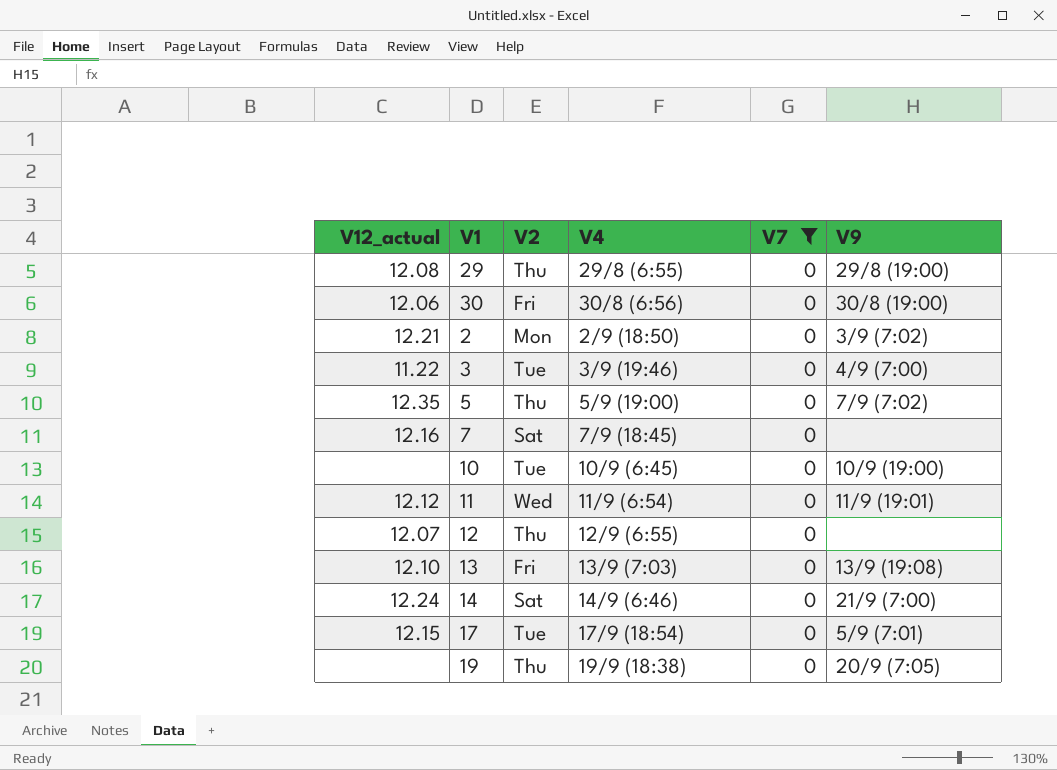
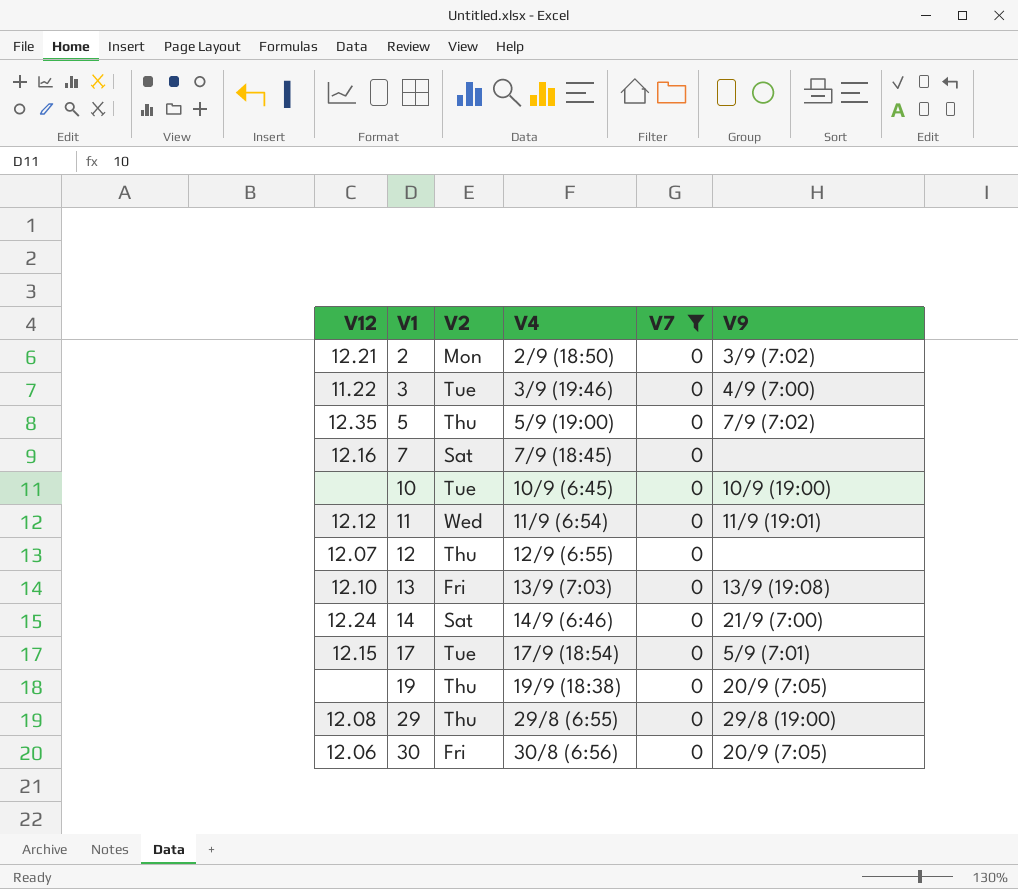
row order: none -> V1 ascending
column name: V12_actual -> V12
30 | V9: 30/8 (19:00) -> 20/9 (7:05)

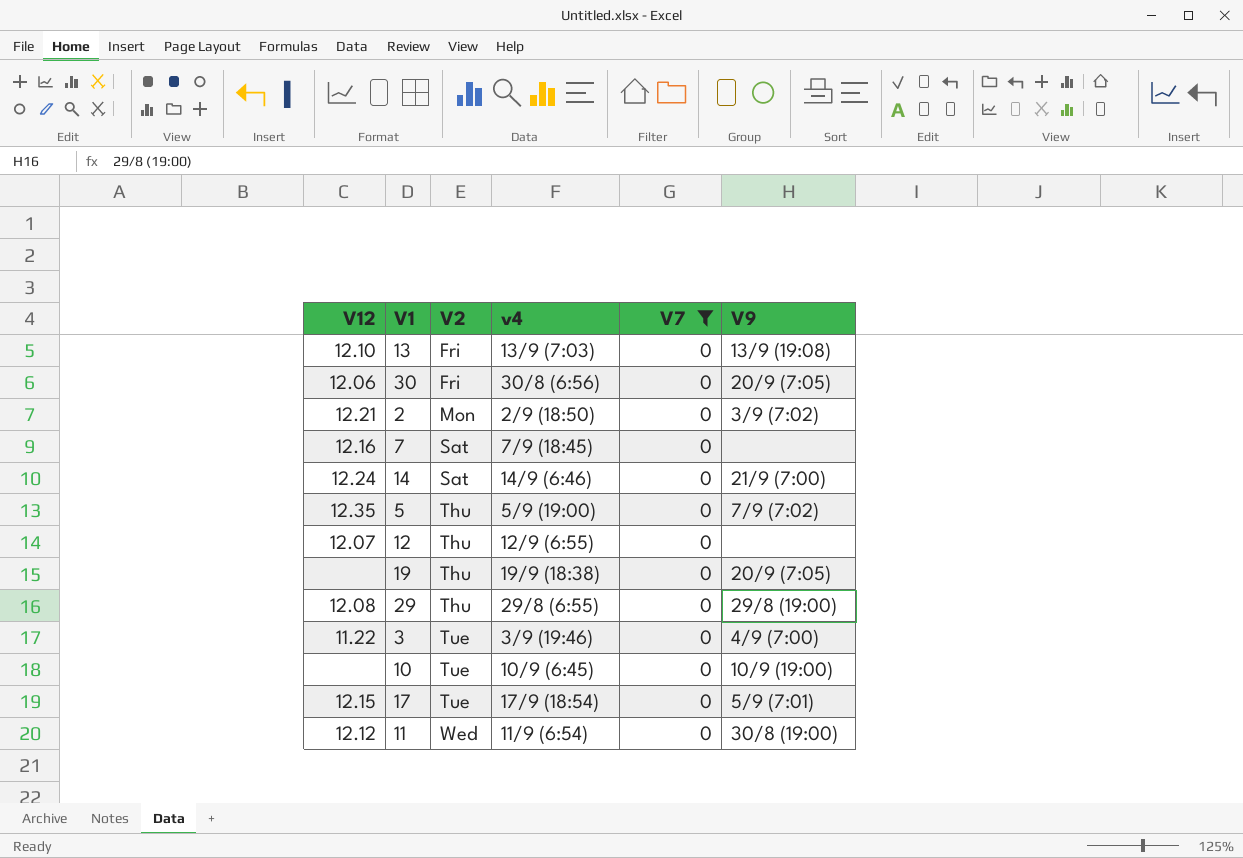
row order: V1 ascending -> V2 ascending
column name: V4 -> v4
11 | V9: 11/9 (19:01) -> 30/8 (19:00)

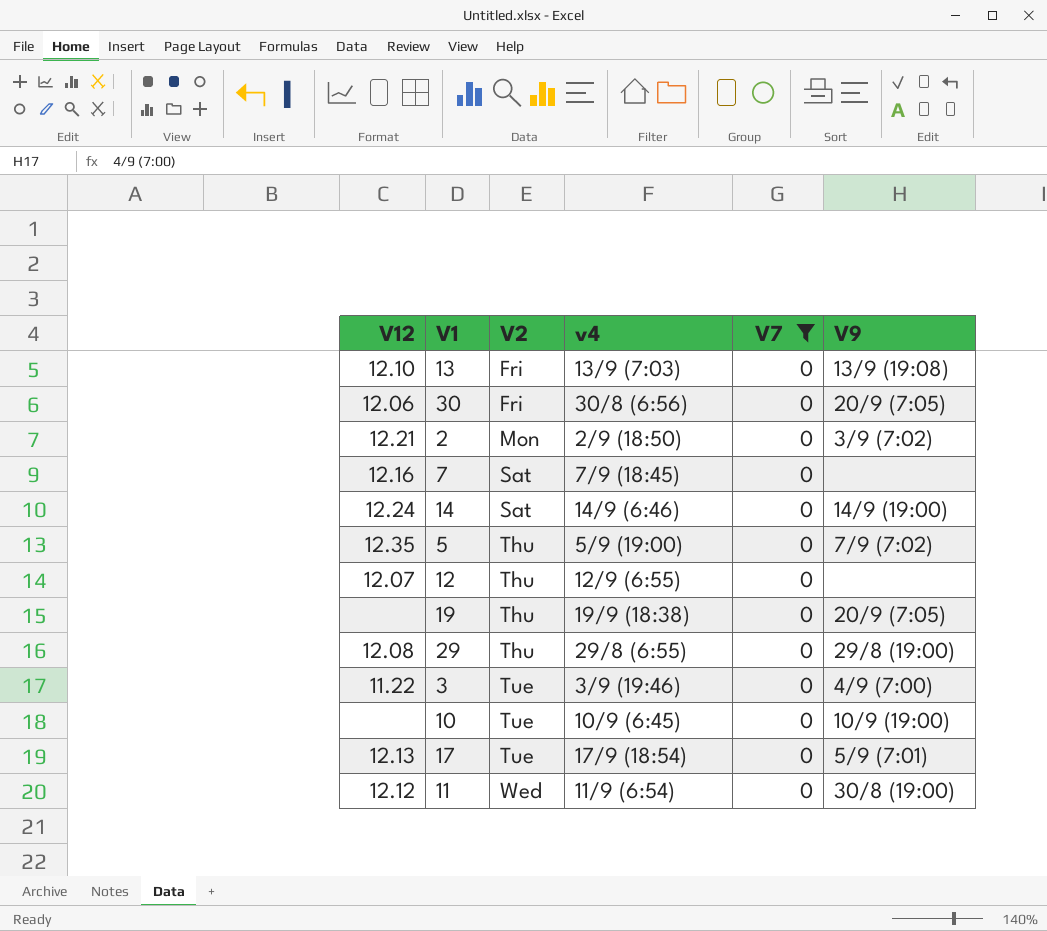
14 | V9: 21/9 (7:00) -> 14/9 (19:00)
17 | V12: 12.15 -> 12.13

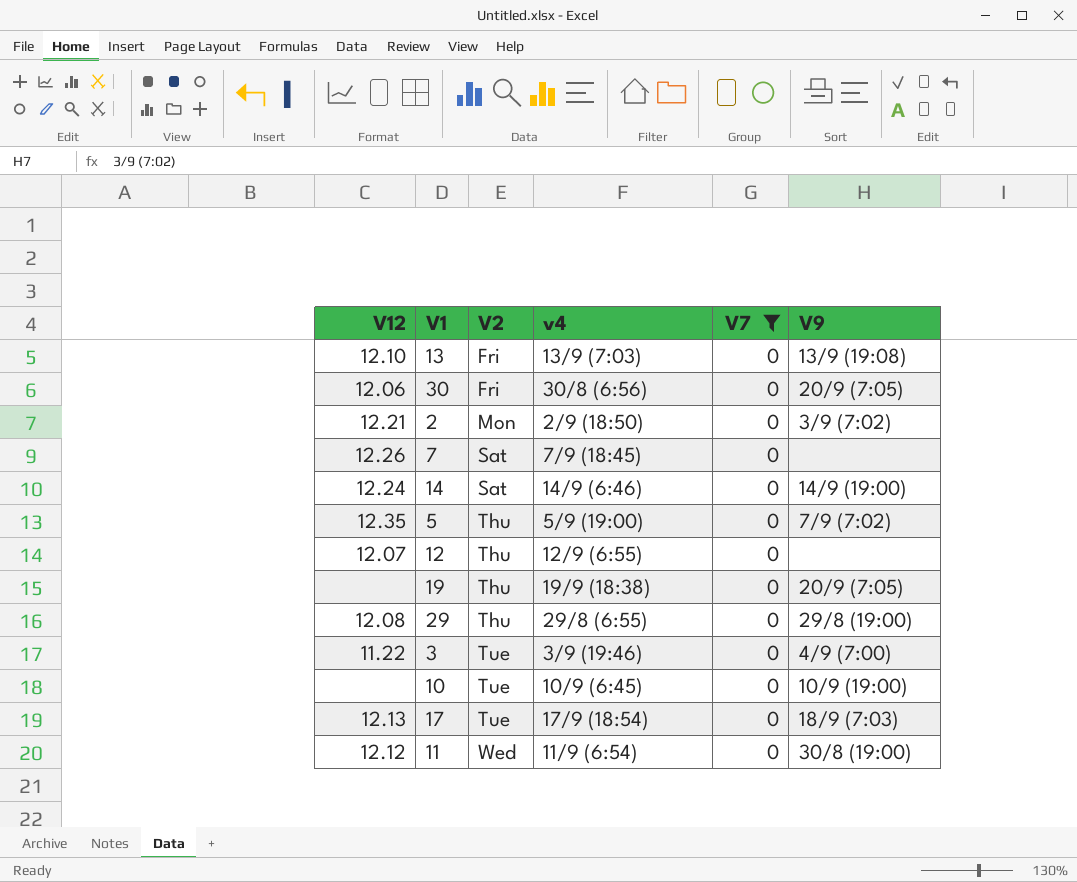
7 | V12: 12.16 -> 12.26
17 | V9: 5/9 (7:01) -> 18/9 (7:03)

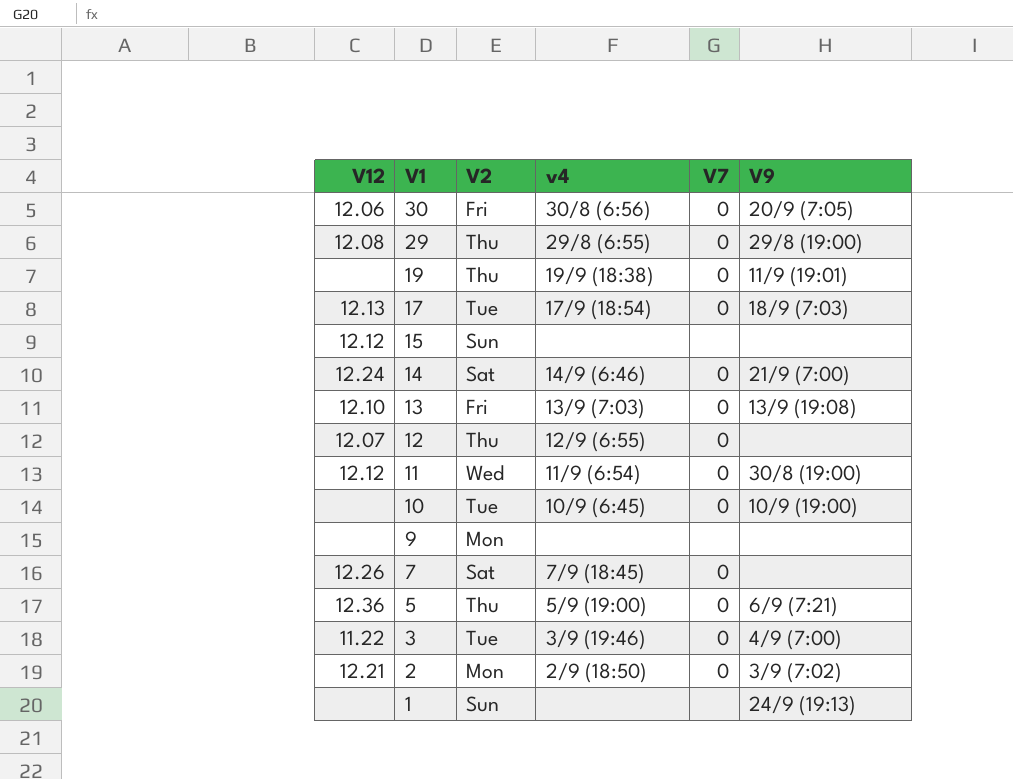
filter: V7 = 0 -> none
row order: V2 ascending -> V1 descending
19 | V9: 20/9 (7:05) -> 11/9 (19:01)
14 | V9: 14/9 (19:00) -> 21/9 (7:00)
5 | V12: 12.35 -> 12.36
5 | V9: 7/9 (7:02) -> 6/9 (7:21)

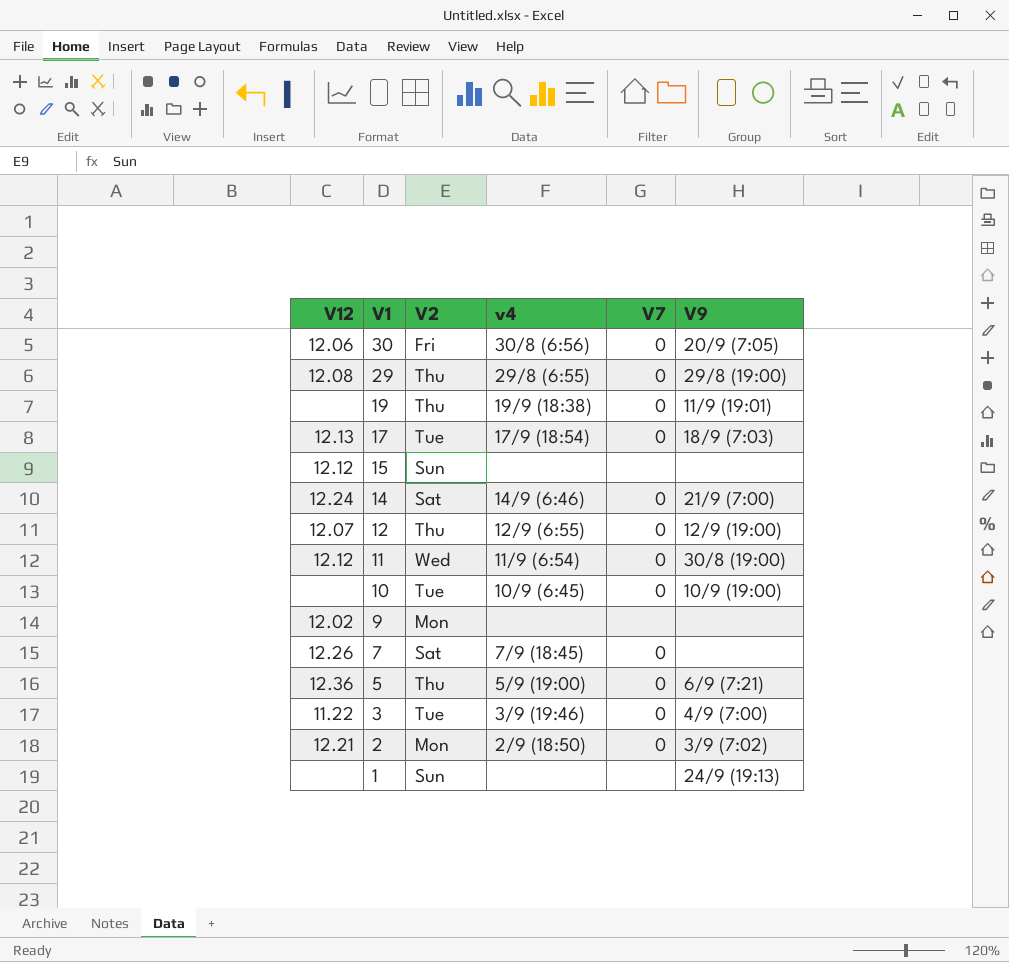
row 13: 12.10 | Fri | 13/9 (7:03) | 0 | 13/9 (19:08) -> none
12 | V9: none -> 12/9 (19:00)
9 | V12: none -> 12.02

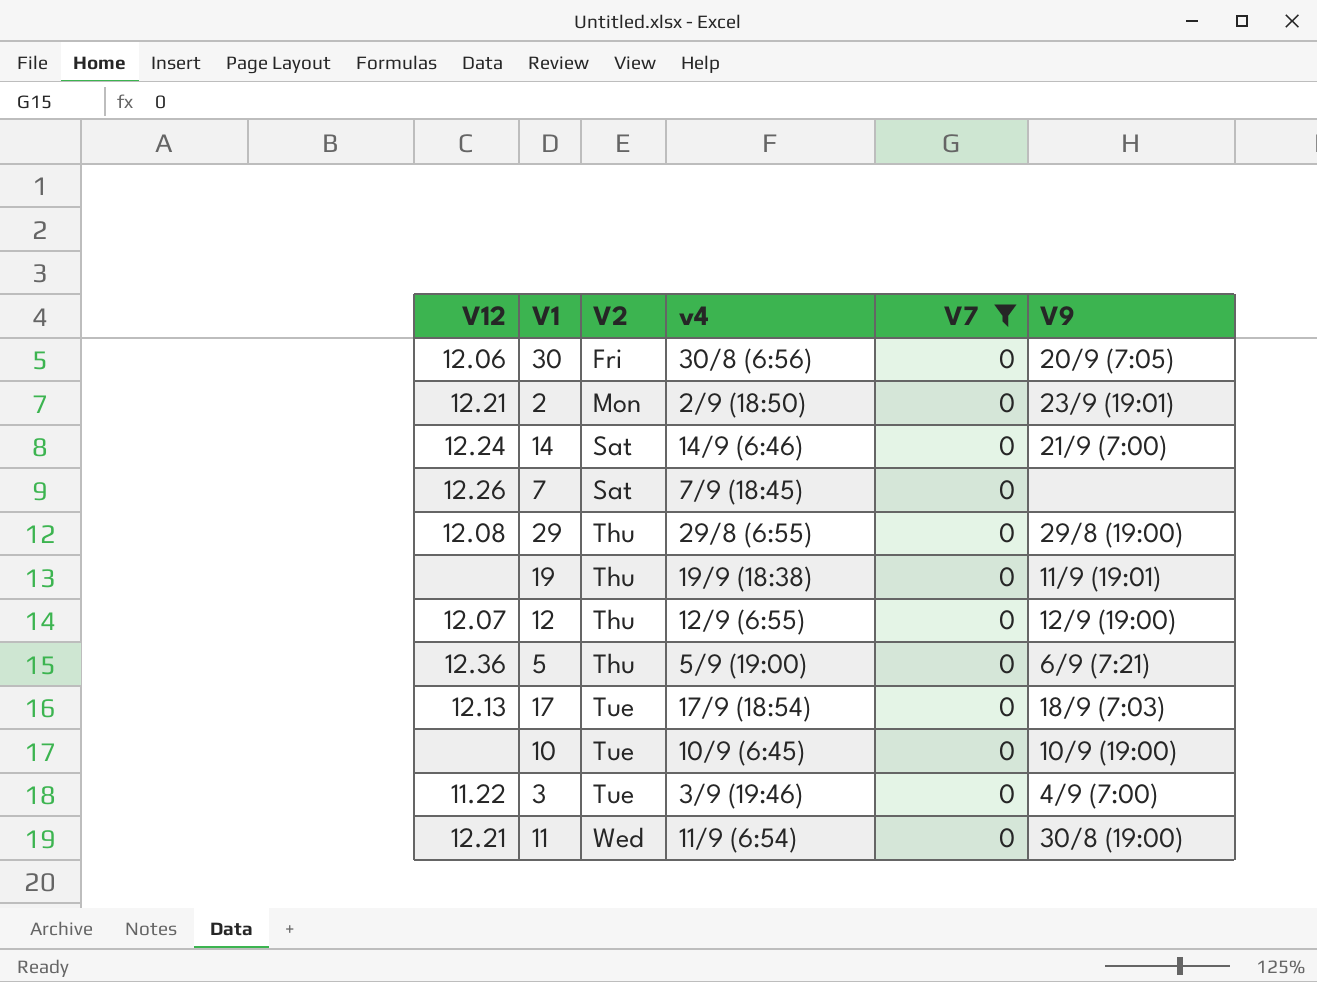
filter: none -> V7 = 0
row order: V1 descending -> V2 ascending
2 | V9: 3/9 (7:02) -> 23/9 (19:01)
11 | V12: 12.12 -> 12.21

